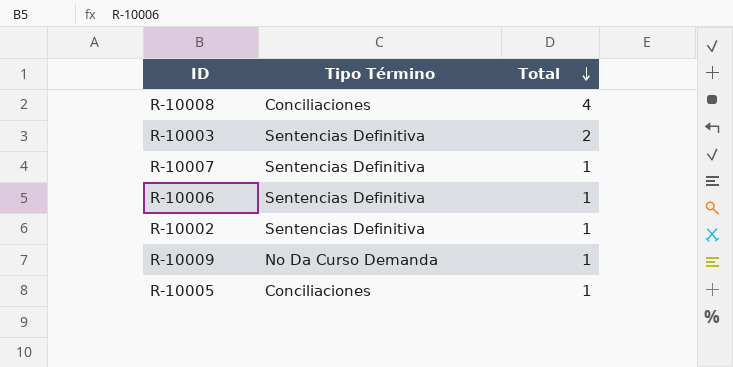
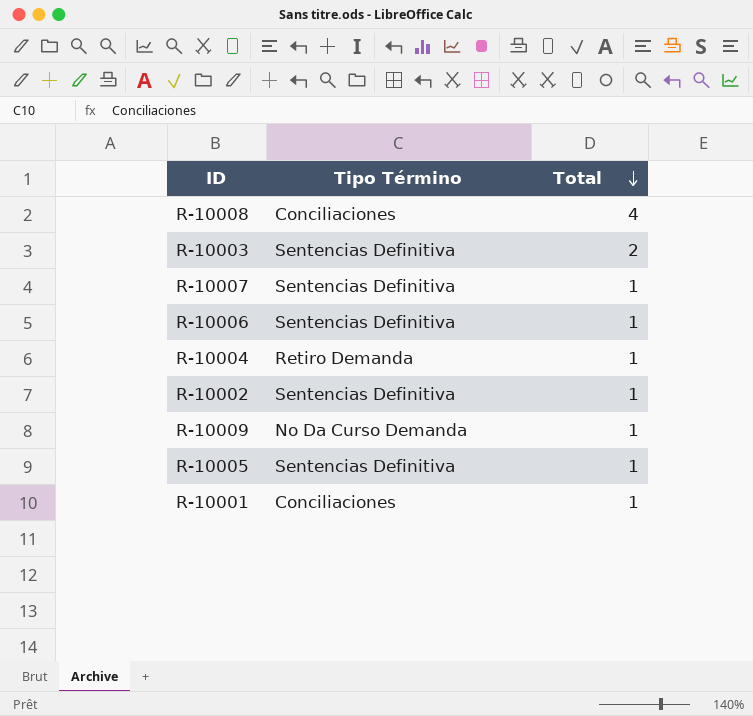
row R-10004: none -> Retiro Demanda | 1
R-10005 | Tipo Término: Conciliaciones -> Sentencias Definitiva
row R-10001: none -> Conciliaciones | 1

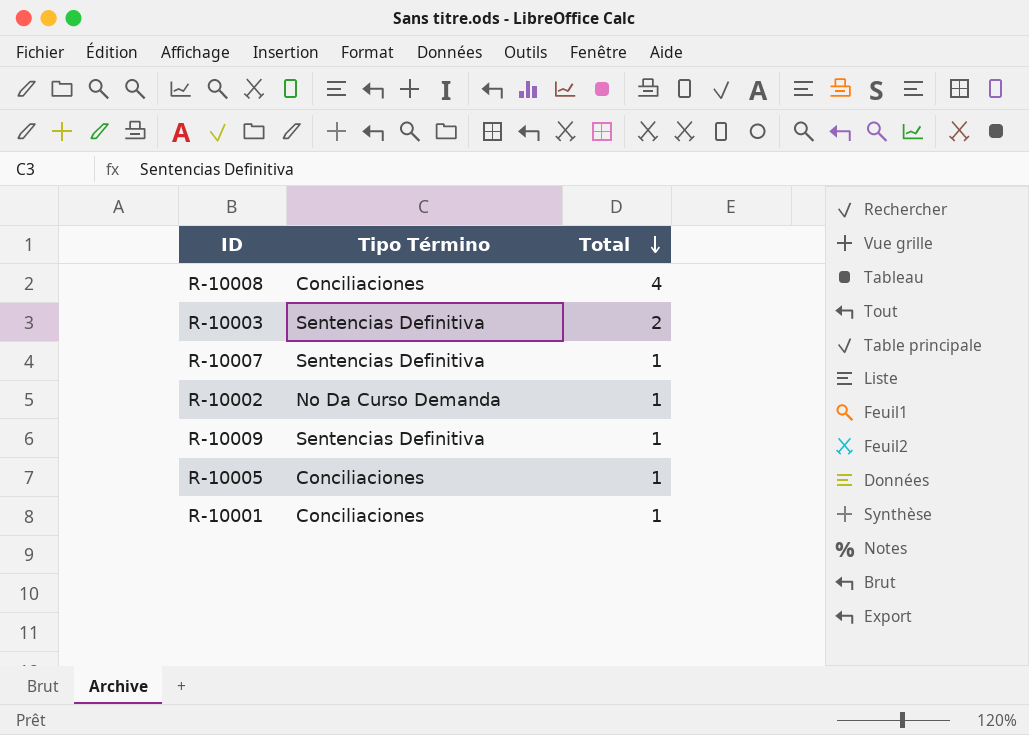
row R-10006: Sentencias Definitiva | 1 -> none
row R-10004: Retiro Demanda | 1 -> none
R-10002 | Tipo Término: Sentencias Definitiva -> No Da Curso Demanda
R-10009 | Tipo Término: No Da Curso Demanda -> Sentencias Definitiva
R-10005 | Tipo Término: Sentencias Definitiva -> Conciliaciones

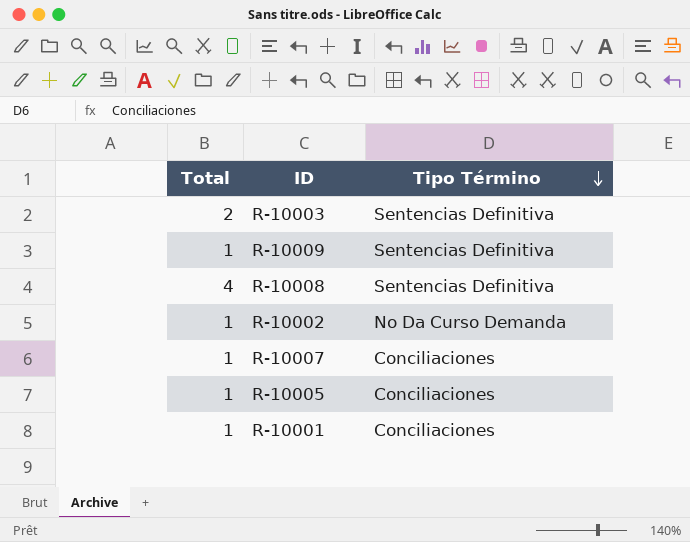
row order: Total descending -> Tipo Término descending
column Total | position: 3 -> 1
R-10008 | Tipo Término: Conciliaciones -> Sentencias Definitiva
R-10007 | Tipo Término: Sentencias Definitiva -> Conciliaciones

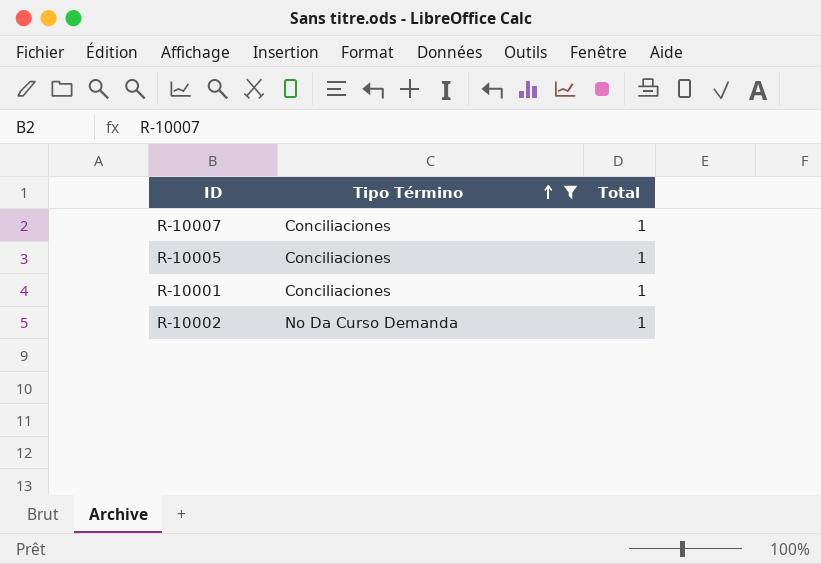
filter: none -> Tipo Término != Sentencias Definitiva
row order: Tipo Término descending -> Tipo Término ascending
column Total | position: 1 -> 3

